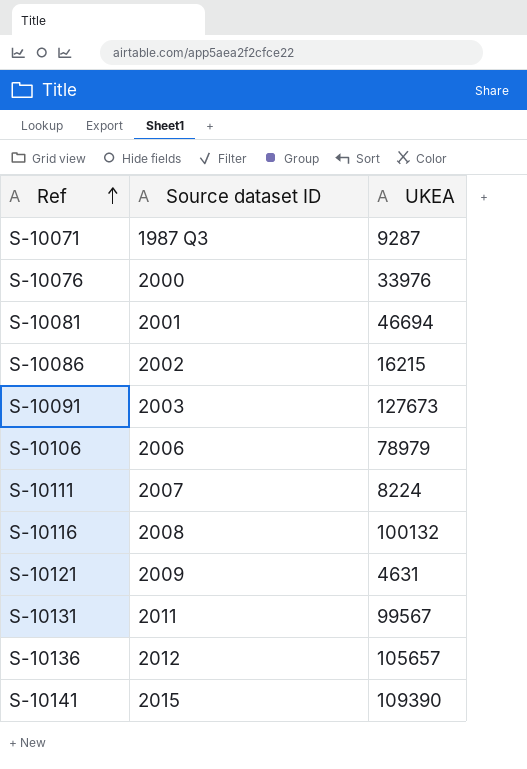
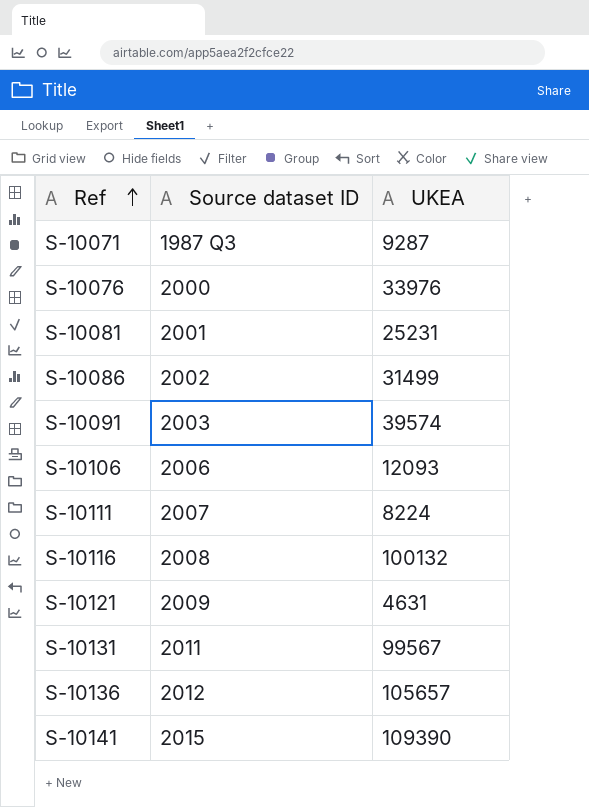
S-10081 | UKEA: 46694 -> 25231
S-10086 | UKEA: 16215 -> 31499
S-10091 | UKEA: 127673 -> 39574
S-10106 | UKEA: 78979 -> 12093

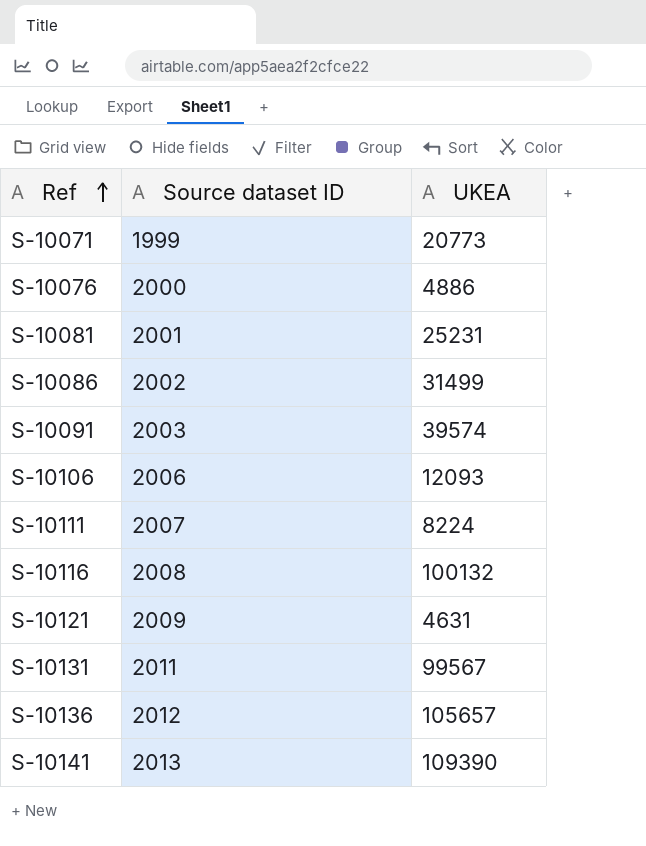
S-10071 | Source dataset ID: 1987 Q3 -> 1999
S-10071 | UKEA: 9287 -> 20773
S-10076 | UKEA: 33976 -> 4886
S-10141 | Source dataset ID: 2015 -> 2013

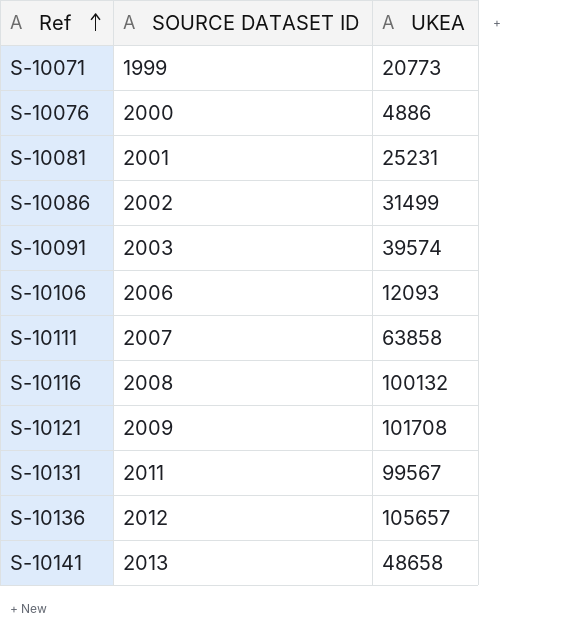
column name: Source dataset ID -> SOURCE DATASET ID
S-10111 | UKEA: 8224 -> 63858
S-10121 | UKEA: 4631 -> 101708
S-10141 | UKEA: 109390 -> 48658

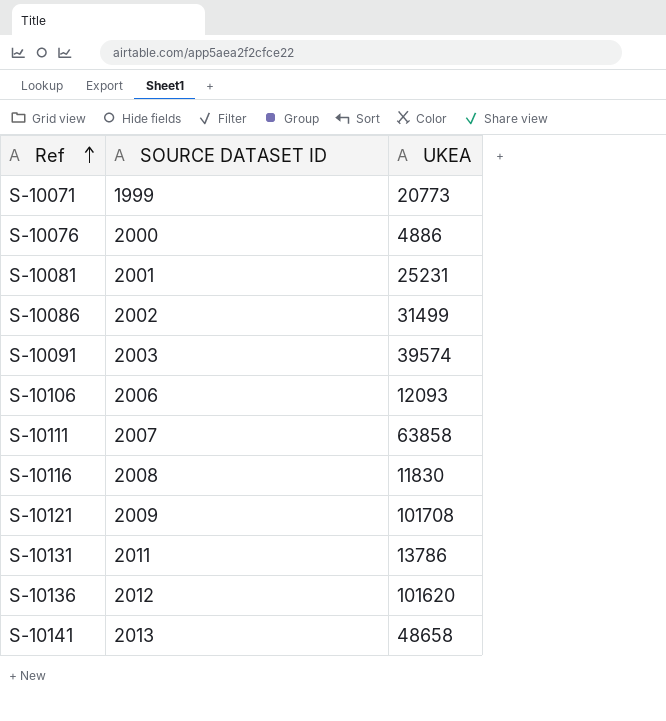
S-10116 | UKEA: 100132 -> 11830
S-10131 | UKEA: 99567 -> 13786
S-10136 | UKEA: 105657 -> 101620

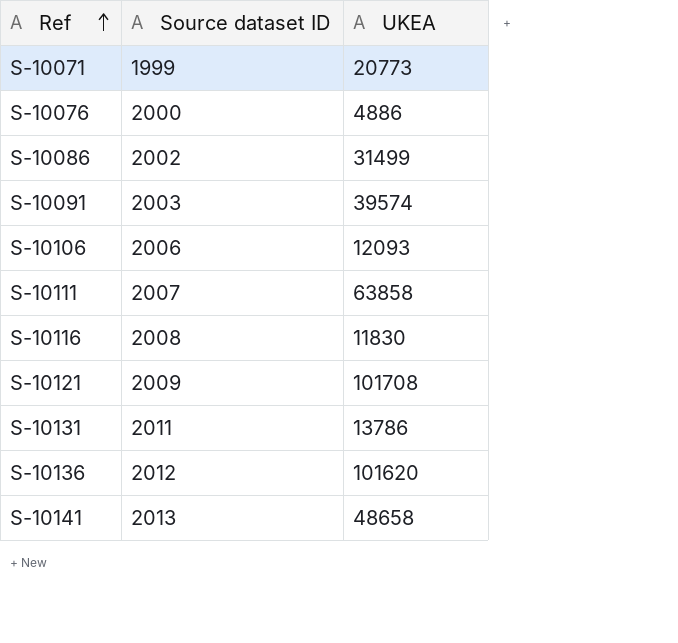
column name: SOURCE DATASET ID -> Source dataset ID
row S-10081: 2001 | 25231 -> none

